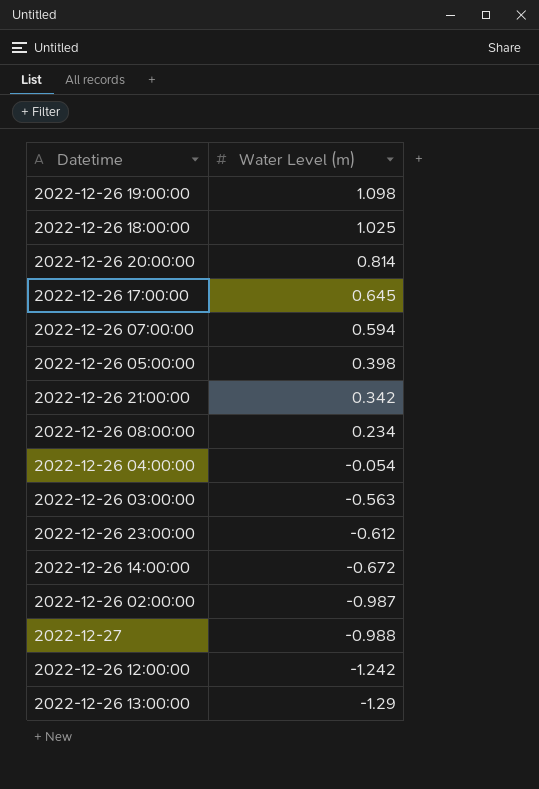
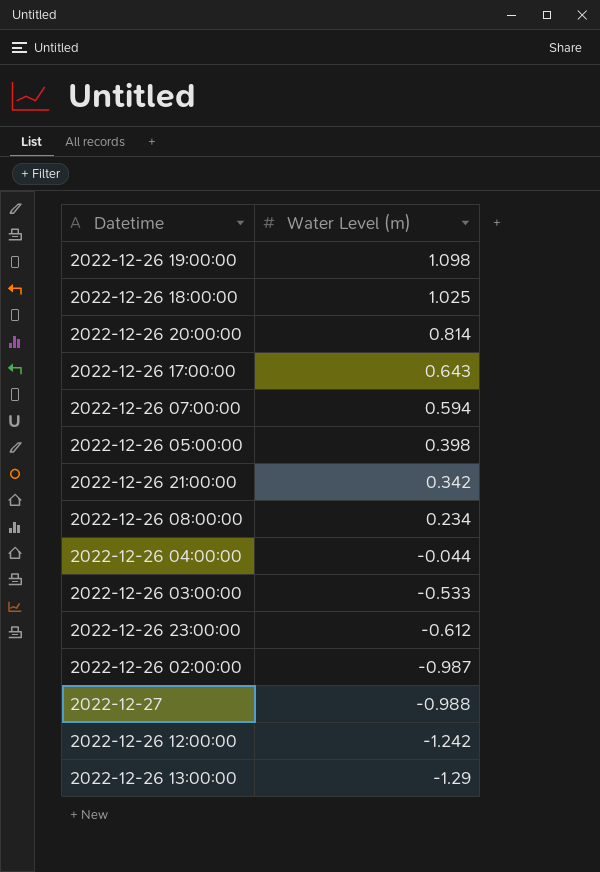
row 2022-12-26 14:00:00: -0.672 -> none
2022-12-26 17:00:00 | Water Level (m): 0.645 -> 0.643
2022-12-26 04:00:00 | Water Level (m): -0.054 -> -0.044
2022-12-26 03:00:00 | Water Level (m): -0.563 -> -0.533

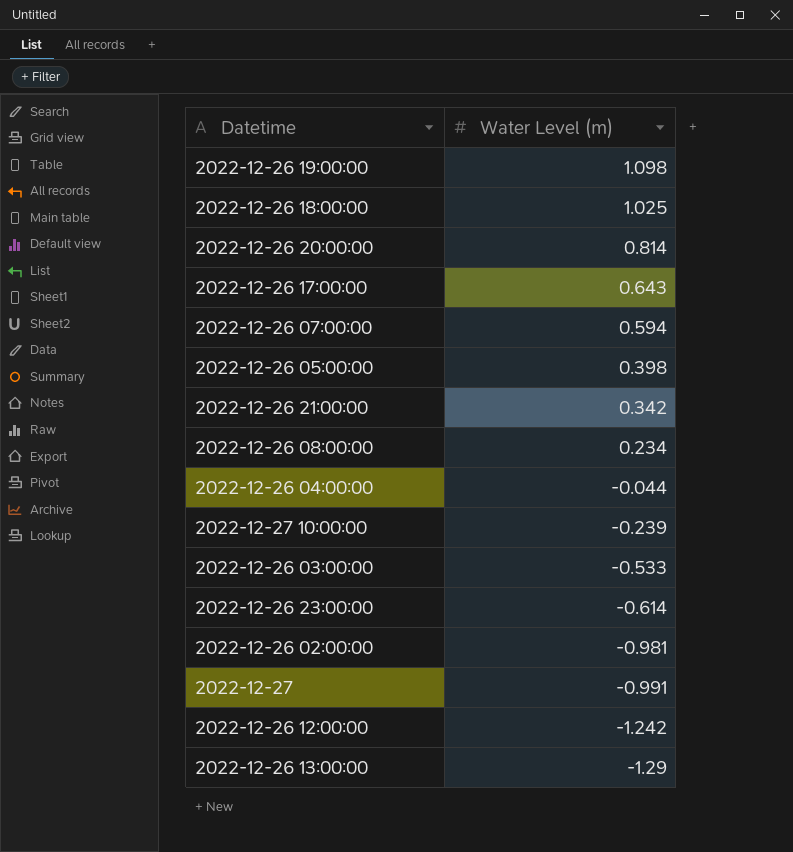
row 2022-12-27 10:00:00: none -> -0.239
2022-12-26 23:00:00 | Water Level (m): -0.612 -> -0.614
2022-12-26 02:00:00 | Water Level (m): -0.987 -> -0.981
2022-12-27 | Water Level (m): -0.988 -> -0.991

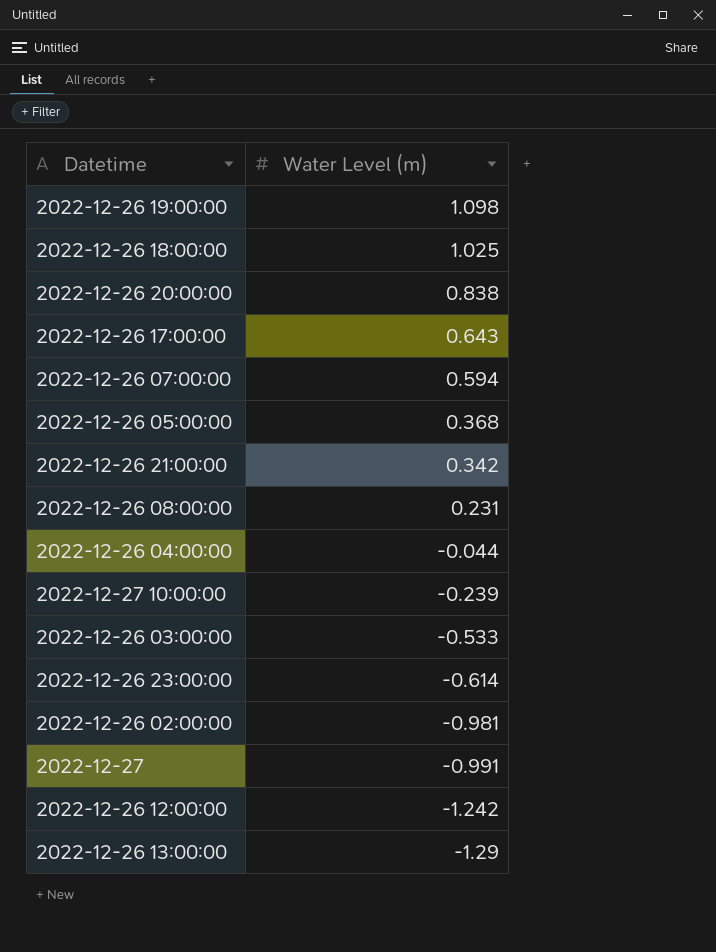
2022-12-26 20:00:00 | Water Level (m): 0.814 -> 0.838
2022-12-26 05:00:00 | Water Level (m): 0.398 -> 0.368
2022-12-26 08:00:00 | Water Level (m): 0.234 -> 0.231

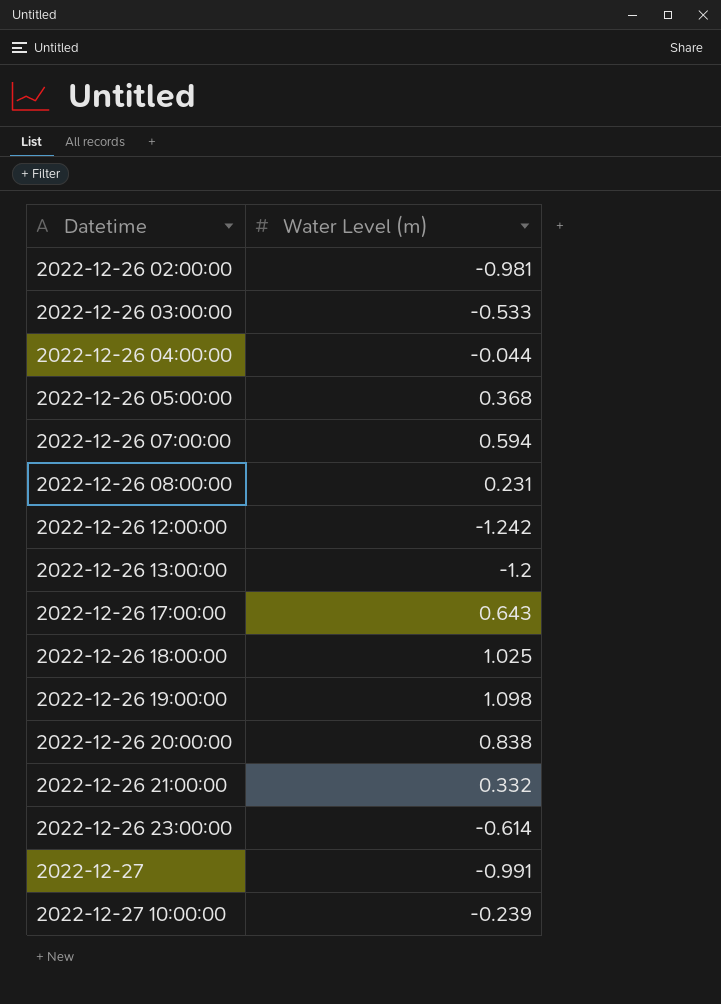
row order: Water Level (m) descending -> Datetime ascending
2022-12-26 13:00:00 | Water Level (m): -1.29 -> -1.2
2022-12-26 21:00:00 | Water Level (m): 0.342 -> 0.332

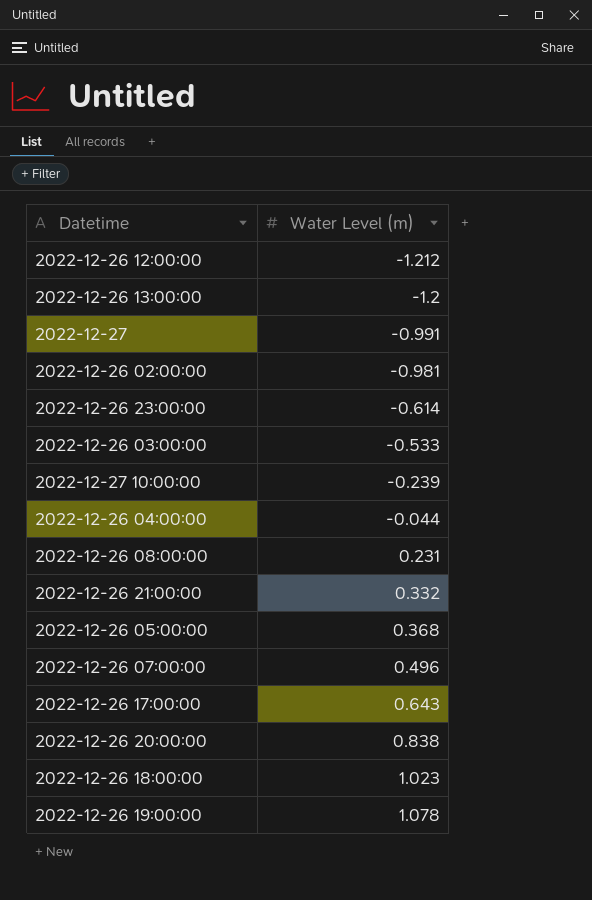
row order: Datetime ascending -> Water Level (m) ascending
2022-12-26 12:00:00 | Water Level (m): -1.242 -> -1.212
2022-12-26 07:00:00 | Water Level (m): 0.594 -> 0.496
2022-12-26 18:00:00 | Water Level (m): 1.025 -> 1.023
2022-12-26 19:00:00 | Water Level (m): 1.098 -> 1.078

